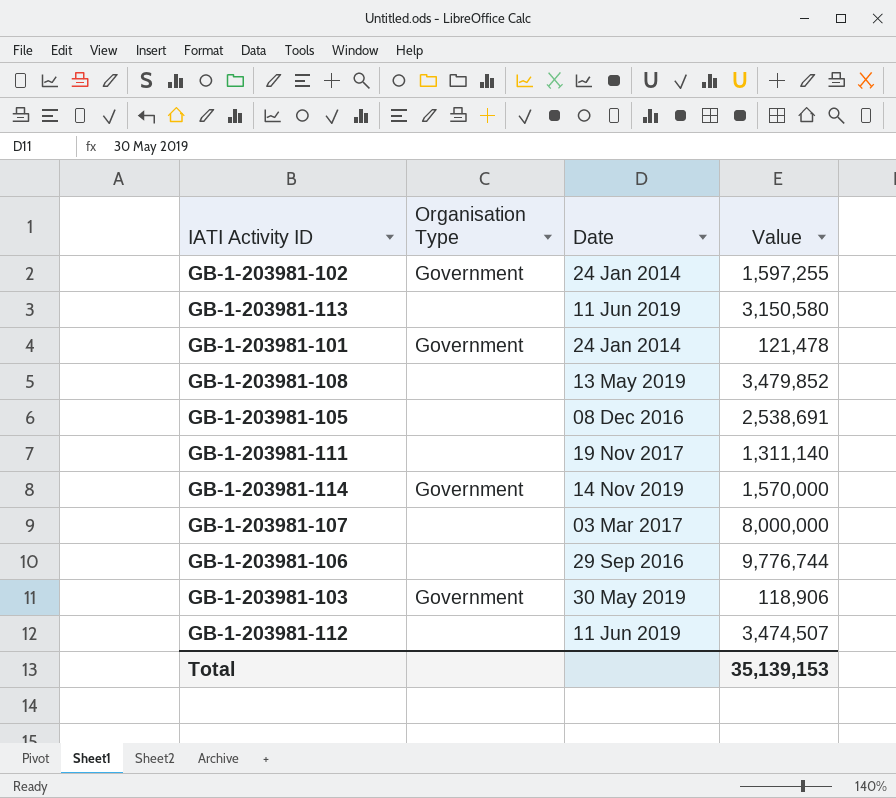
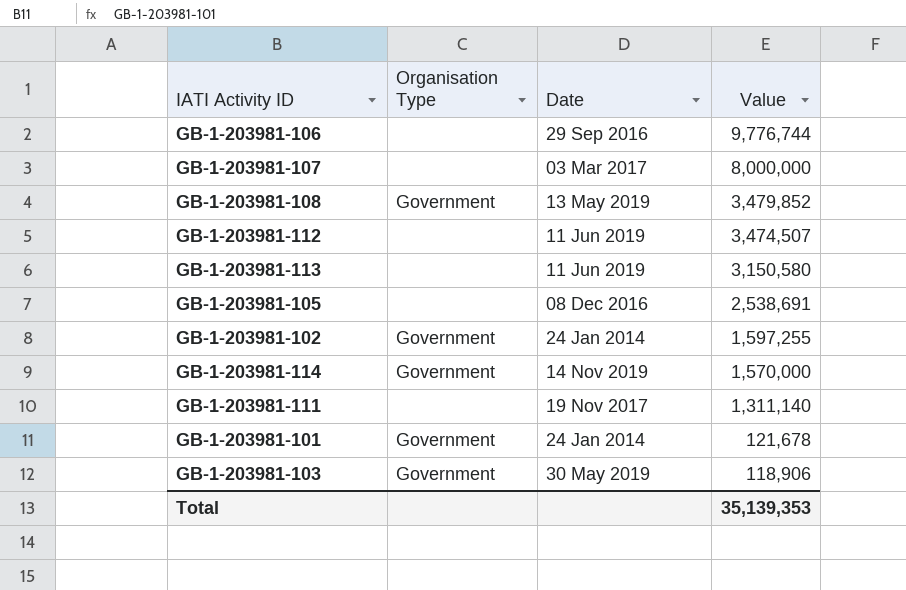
row order: none -> Value descending
GB-1-203981-108 | Organisation Type: none -> Government
GB-1-203981-101 | Value: 121,478 -> 121,678
Total | Value: 35,139,153 -> 35,139,353

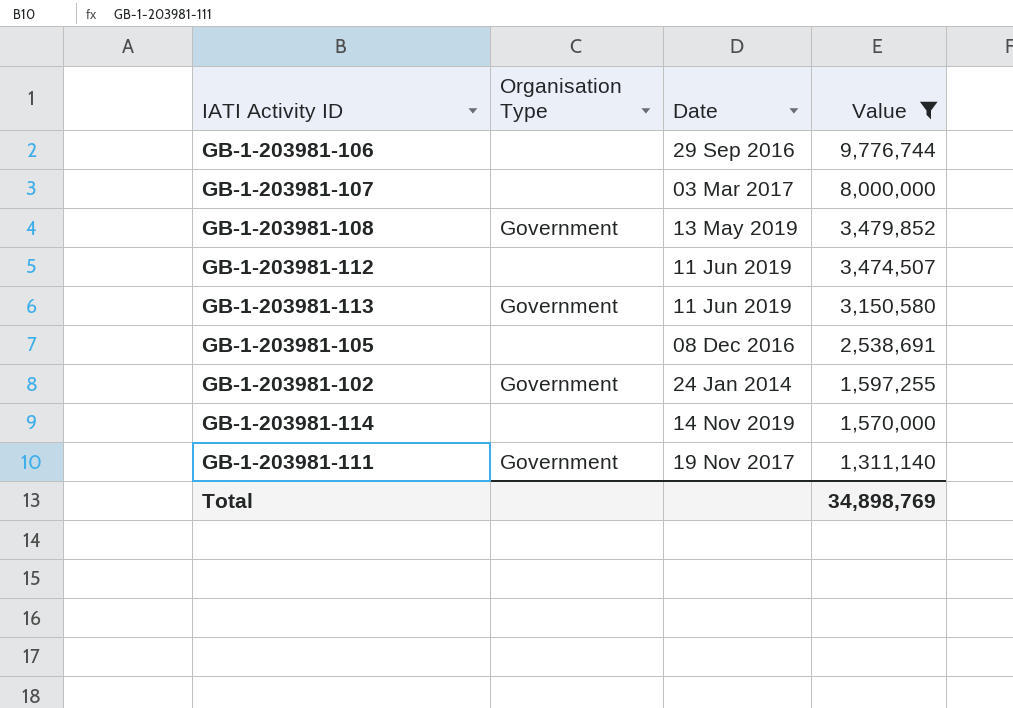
filter: none -> Value >= 1,311,140
GB-1-203981-113 | Organisation Type: none -> Government
GB-1-203981-114 | Organisation Type: Government -> none
GB-1-203981-111 | Organisation Type: none -> Government
Total | Value: 35,139,353 -> 34,898,769

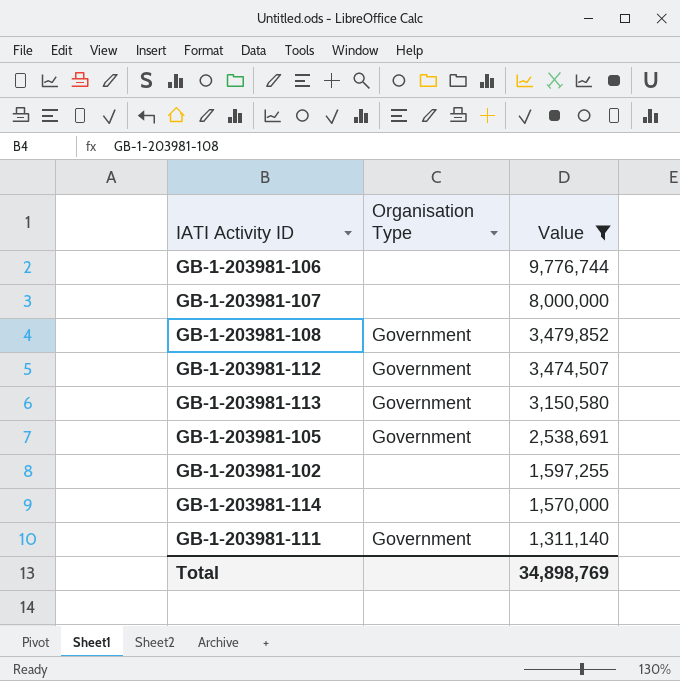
column Date | position: 3 -> none
GB-1-203981-112 | Organisation Type: none -> Government
GB-1-203981-105 | Organisation Type: none -> Government
GB-1-203981-102 | Organisation Type: Government -> none

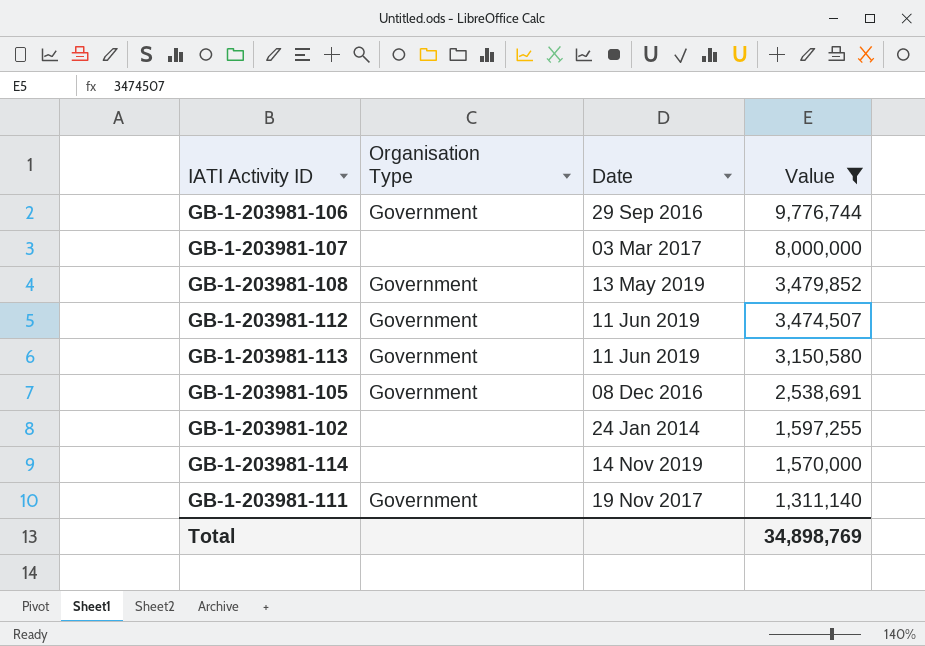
column Date | position: none -> 3
GB-1-203981-106 | Organisation Type: none -> Government

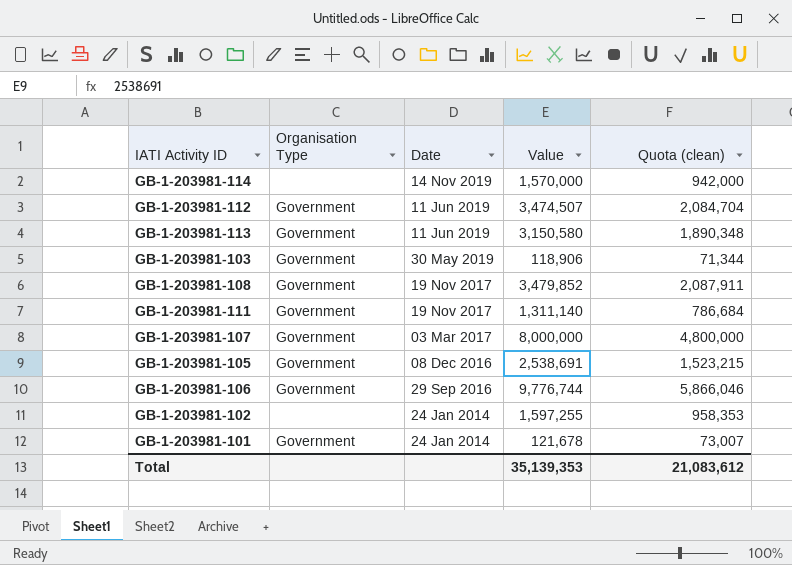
filter: Value >= 1,311,140 -> none
row order: Value descending -> Date descending
column Quota (clean) | formula: none -> [Value] * 0.6
GB-1-203981-108 | Date: 13 May 2019 -> 19 Nov 2017
GB-1-203981-107 | Organisation Type: none -> Government
Total | Value: 34,898,769 -> 35,139,353

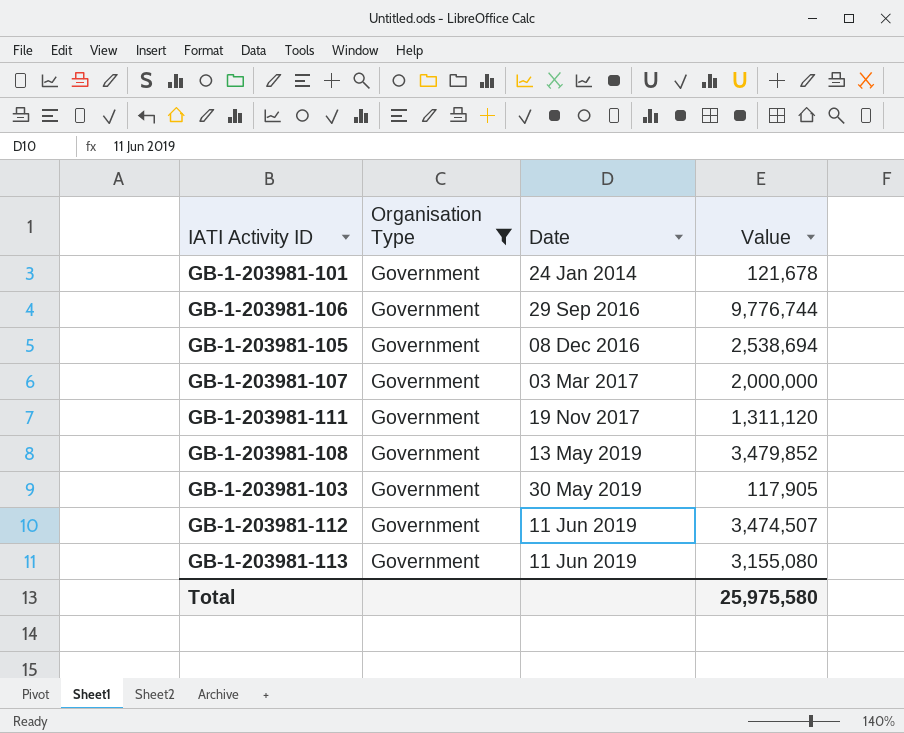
filter: none -> Organisation Type = Government
row order: Date descending -> Date ascending
column Quota (clean) | formula: [Value] * 0.6 -> none
GB-1-203981-105 | Value: 2,538,691 -> 2,538,694
GB-1-203981-107 | Value: 8,000,000 -> 2,000,000
GB-1-203981-111 | Value: 1,311,140 -> 1,311,120
GB-1-203981-108 | Date: 19 Nov 2017 -> 13 May 2019
GB-1-203981-103 | Value: 118,906 -> 117,905
GB-1-203981-113 | Value: 3,150,580 -> 3,155,080
Total | Value: 35,139,353 -> 25,975,580

